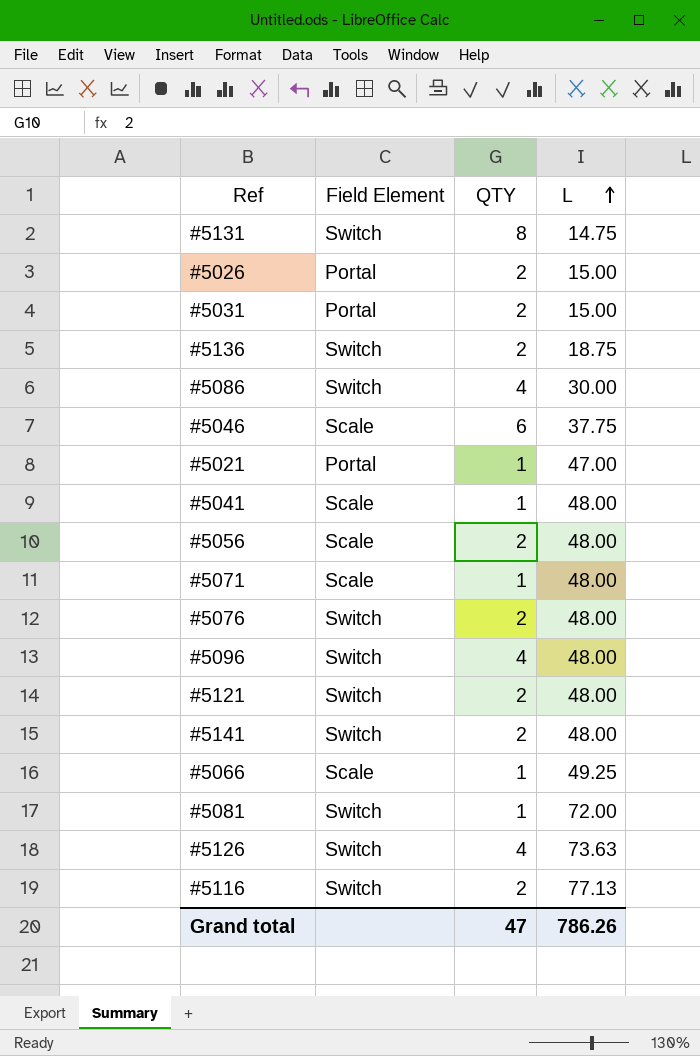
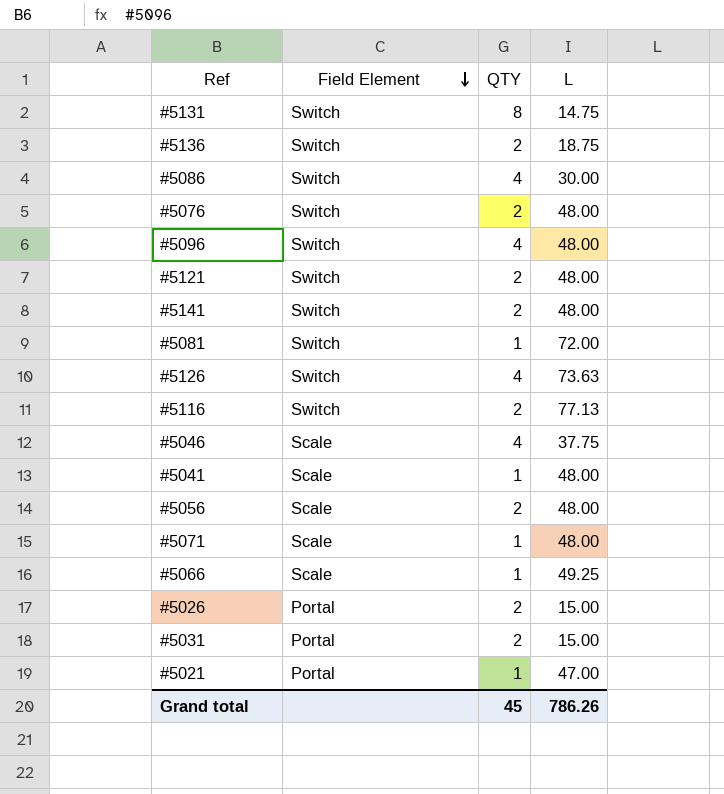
row order: L ascending -> Field Element descending
#5046 | QTY: 6 -> 4
Grand total | QTY: 47 -> 45

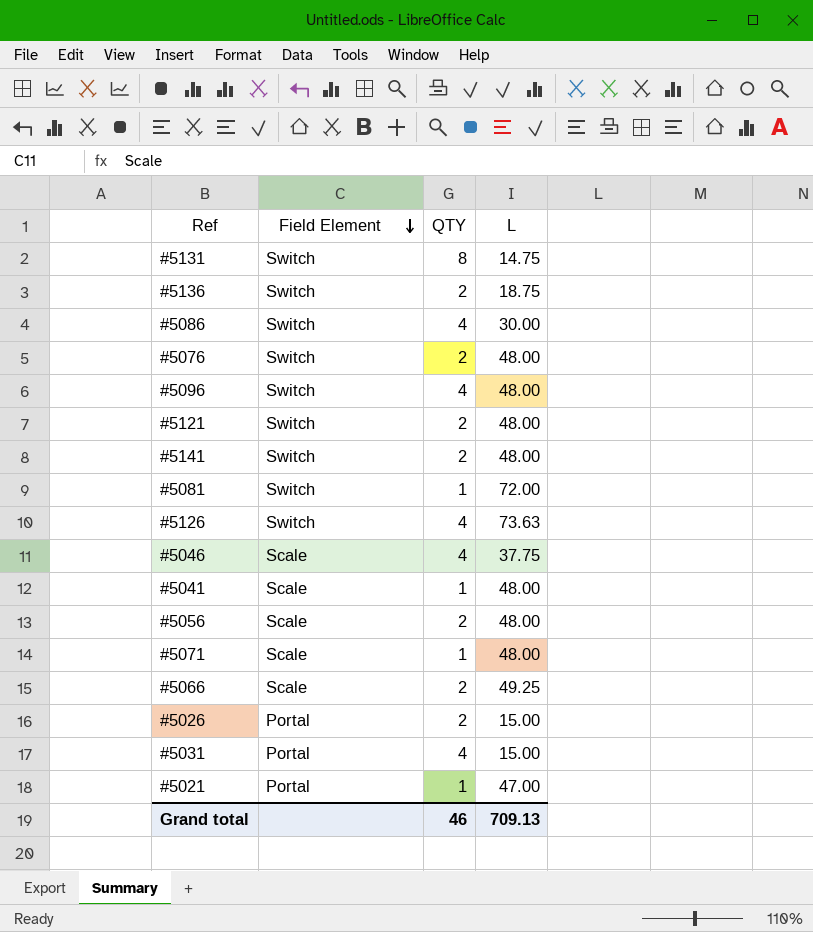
row #5116: Switch | 2 | 77.13 -> none
#5066 | QTY: 1 -> 2
#5031 | QTY: 2 -> 4
Grand total | QTY: 45 -> 46
Grand total | L: 786.26 -> 709.13

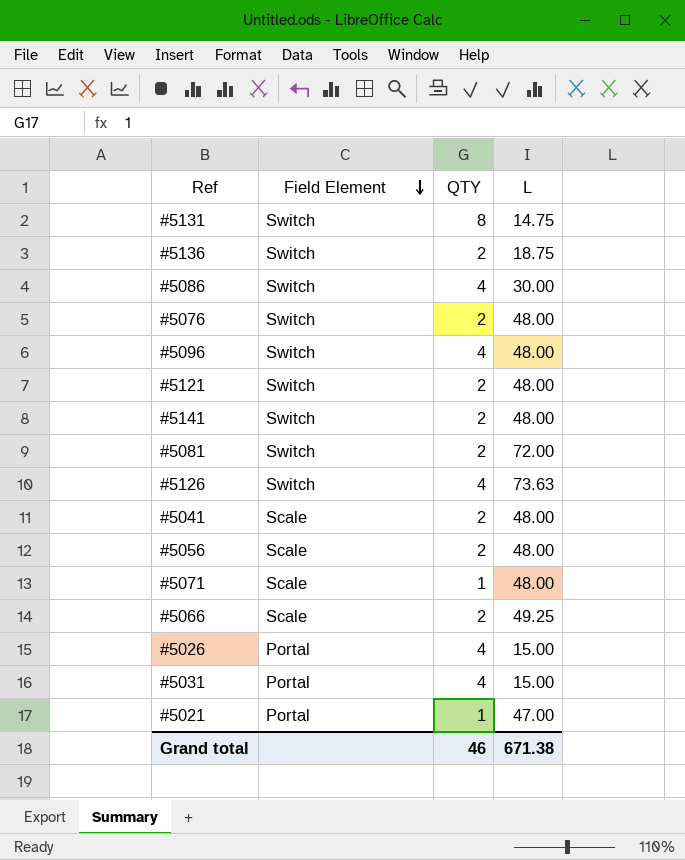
row #5046: Scale | 4 | 37.75 -> none
#5081 | QTY: 1 -> 2
#5041 | QTY: 1 -> 2
#5026 | QTY: 2 -> 4
Grand total | L: 709.13 -> 671.38

